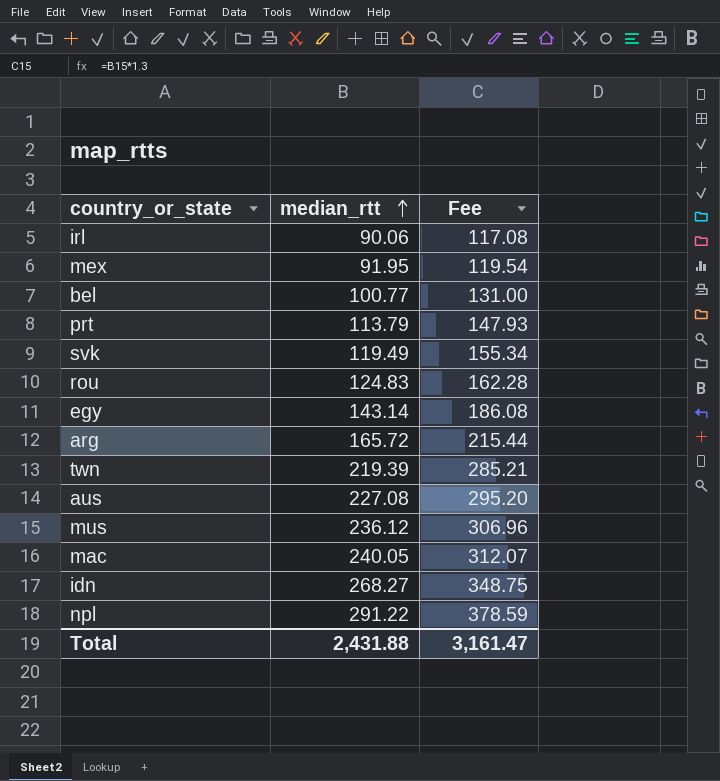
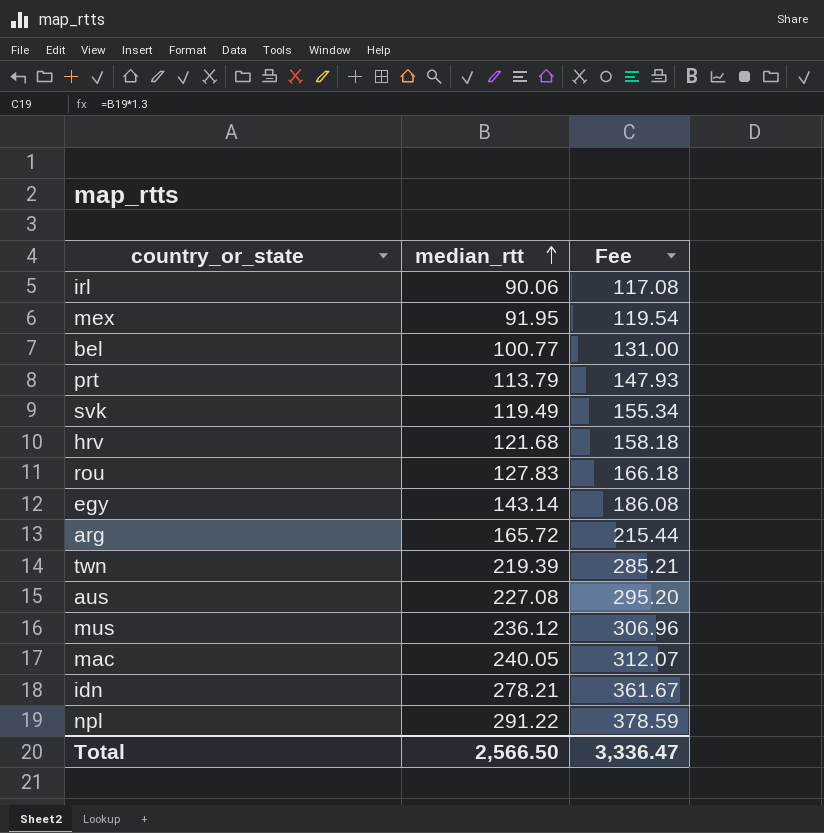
row hrv: none -> 121.68 | 158.18
rou | median_rtt: 124.83 -> 127.83
rou | Fee: 162.28 -> 166.18
idn | median_rtt: 268.27 -> 278.21
idn | Fee: 348.75 -> 361.67
Total | median_rtt: 2,431.88 -> 2,566.50
Total | Fee: 3,161.47 -> 3,336.47

